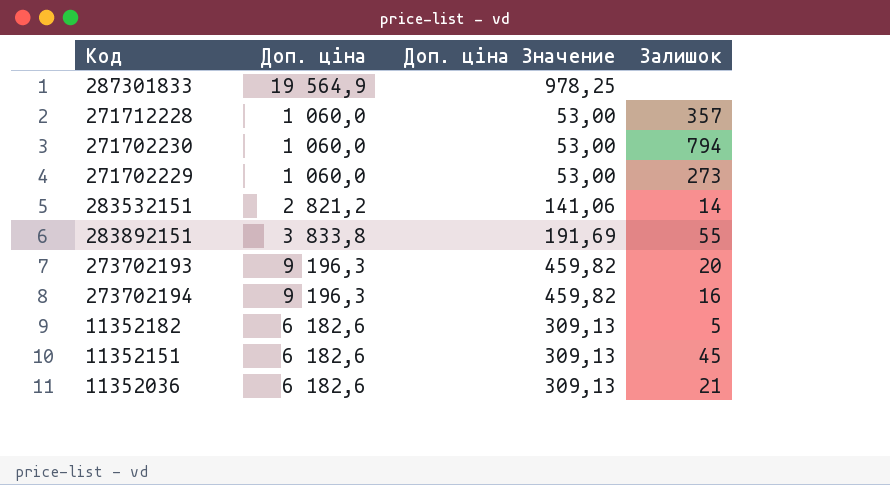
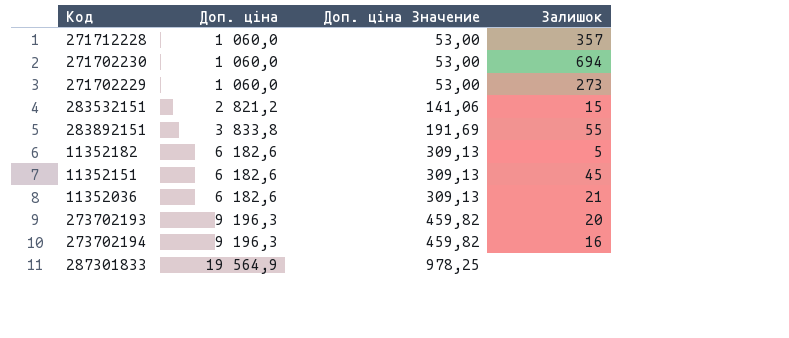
row order: none -> Доп. ціна ascending
271702230 | Залишок: 794 -> 694
283532151 | Залишок: 14 -> 15

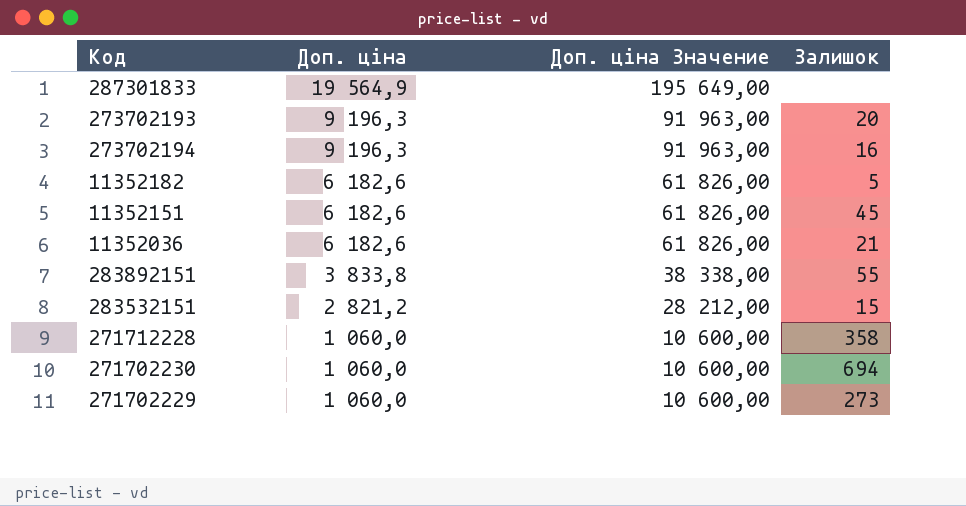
row order: Доп. ціна ascending -> Доп. ціна descending
column Доп. ціна Значение | formula: [Доп. ціна] * 0,05 -> [Доп. ціна] * 10
271712228 | Залишок: 357 -> 358

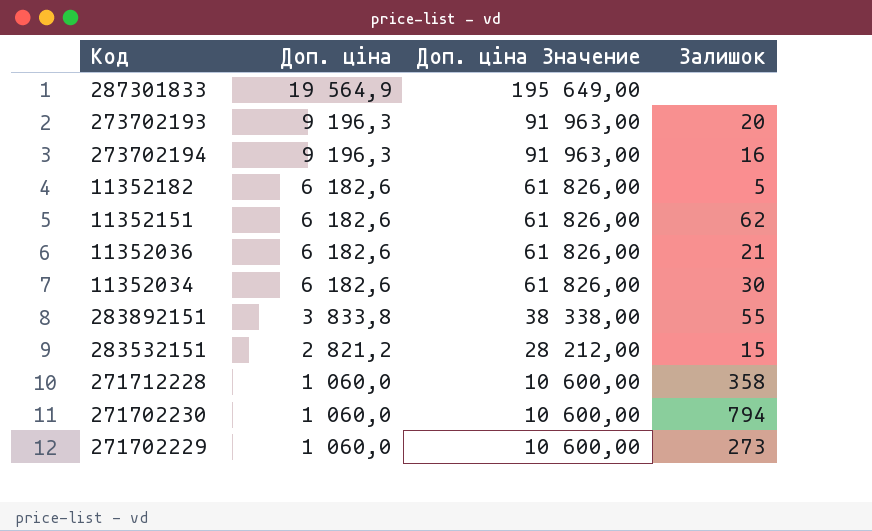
11352151 | Залишок: 45 -> 62
row 11352034: none -> 6 182,6 | 61 826,00 | 30
271702230 | Залишок: 694 -> 794

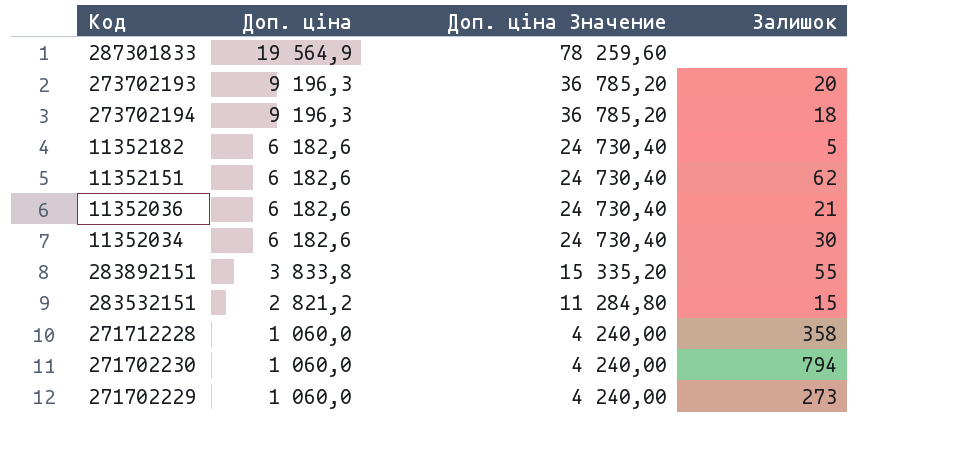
column Доп. ціна Значение | formula: [Доп. ціна] * 10 -> [Доп. ціна] * 4
273702194 | Залишок: 16 -> 18

